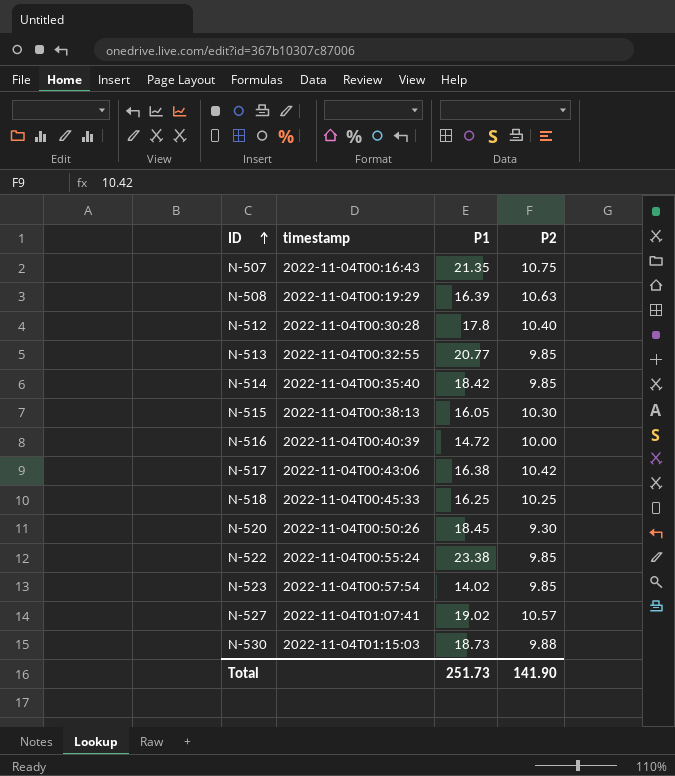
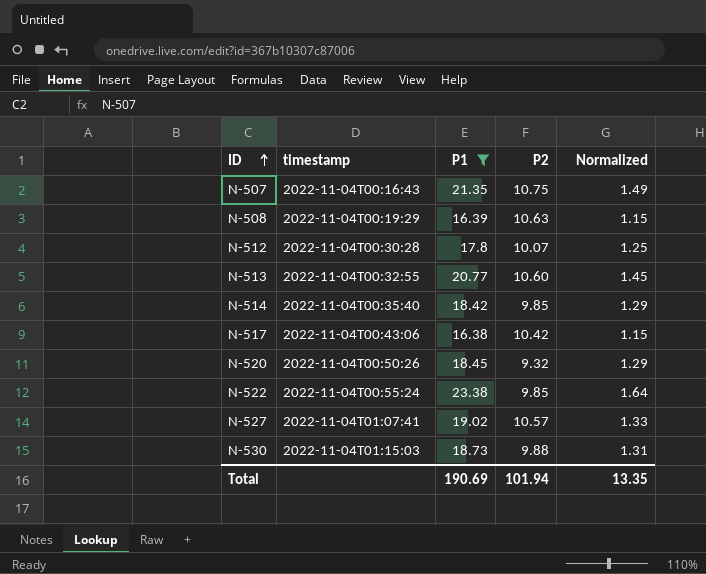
filter: none -> P1 >= 16.38
column Normalized | formula: none -> [P1] * 0.07
N-512 | P2: 10.40 -> 10.07
N-513 | P2: 9.85 -> 10.60
N-520 | P2: 9.30 -> 9.32
Total | P1: 251.73 -> 190.69
Total | P2: 141.90 -> 101.94

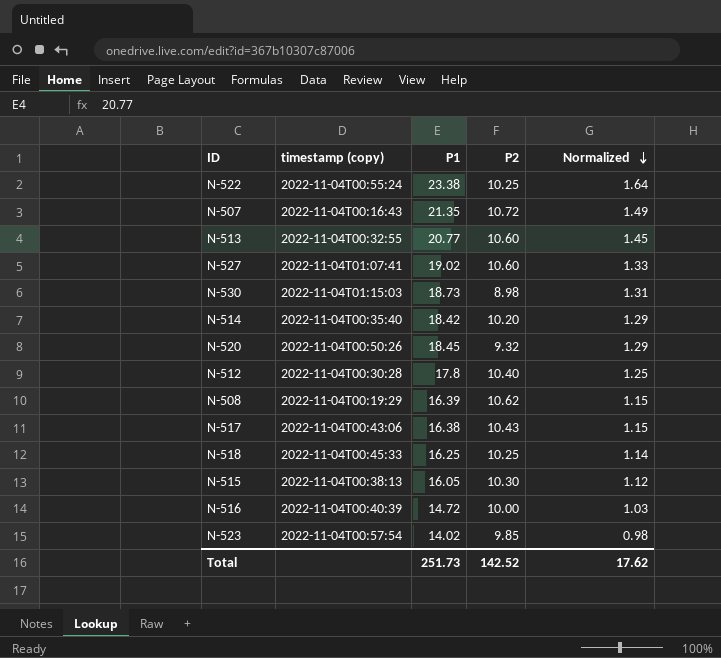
filter: P1 >= 16.38 -> none
row order: ID ascending -> Normalized descending
column name: timestamp -> timestamp (copy)
N-522 | P2: 9.85 -> 10.25
N-507 | P2: 10.75 -> 10.72
N-527 | P2: 10.57 -> 10.60
N-530 | P2: 9.88 -> 8.98
N-514 | P2: 9.85 -> 10.20
N-512 | P2: 10.07 -> 10.40
N-508 | P2: 10.63 -> 10.62
N-517 | P2: 10.42 -> 10.43
Total | P1: 190.69 -> 251.73
Total | P2: 101.94 -> 142.52
Total | Normalized: 13.35 -> 17.62

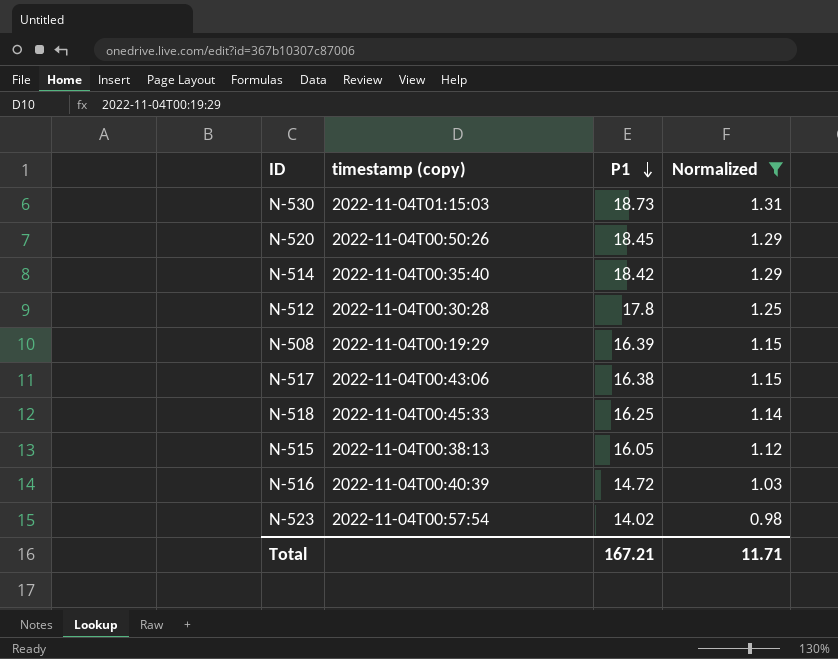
filter: none -> Normalized <= 1.31
row order: Normalized descending -> P1 descending
column P2 | position: 4 -> none
Total | P1: 251.73 -> 167.21
Total | Normalized: 17.62 -> 11.71

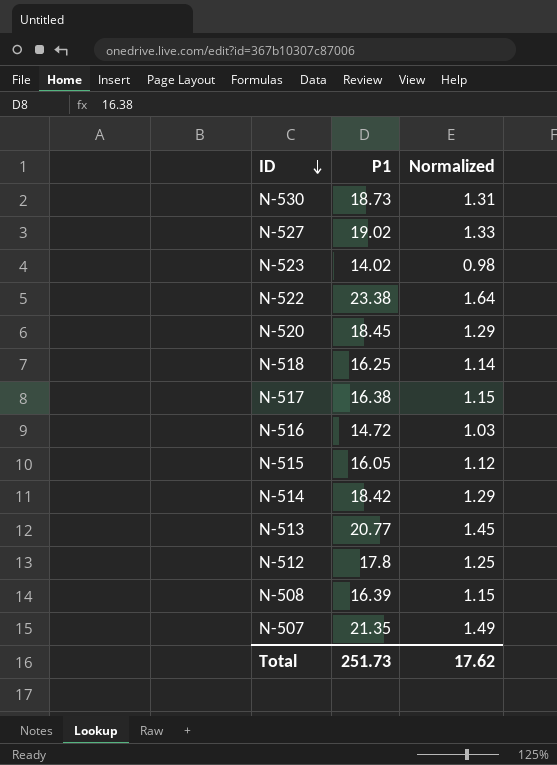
filter: Normalized <= 1.31 -> none
row order: P1 descending -> ID descending
column timestamp (copy) | position: 2 -> none
Total | P1: 167.21 -> 251.73
Total | Normalized: 11.71 -> 17.62

